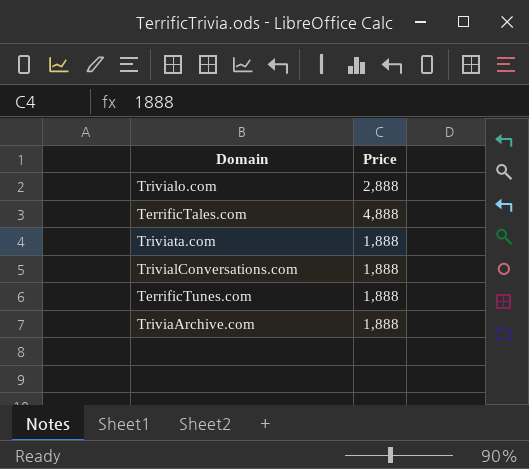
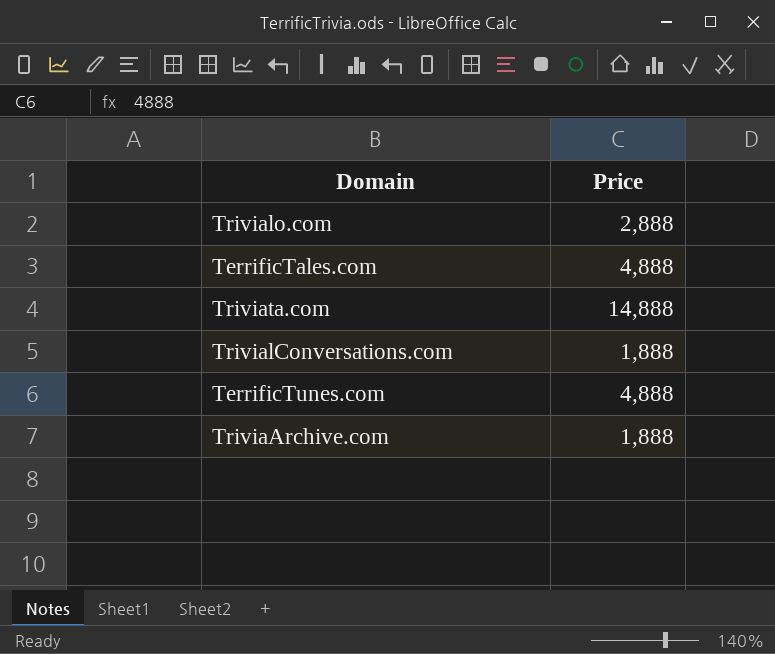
Triviata.com | Price: 1,888 -> 14,888
TerrificTunes.com | Price: 1,888 -> 4,888

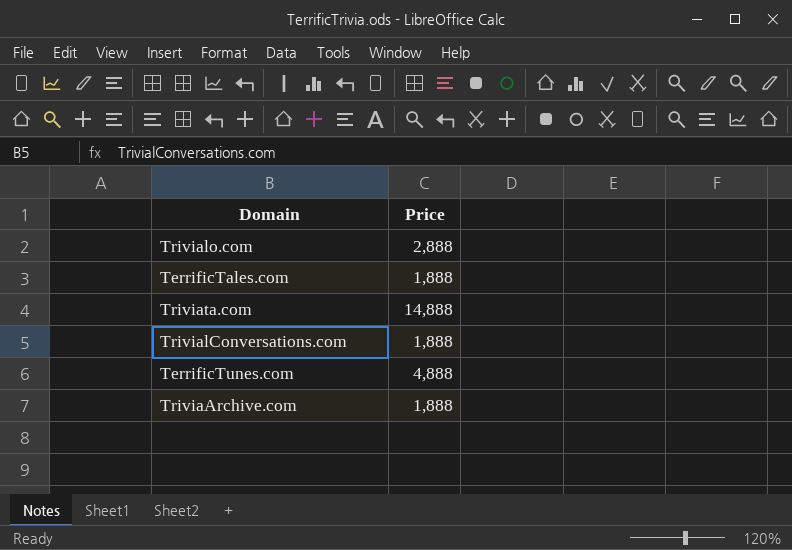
TerrificTales.com | Price: 4,888 -> 1,888

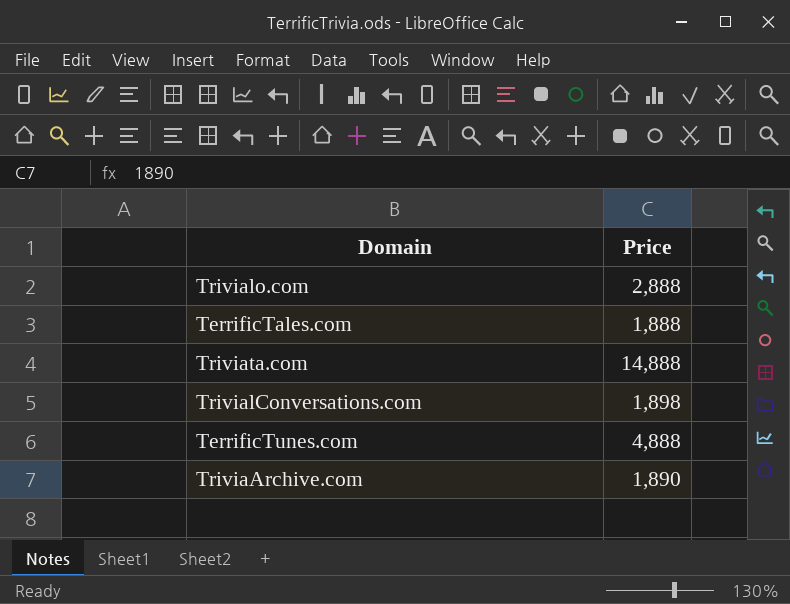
TrivialConversations.com | Price: 1,888 -> 1,898
TriviaArchive.com | Price: 1,888 -> 1,890

